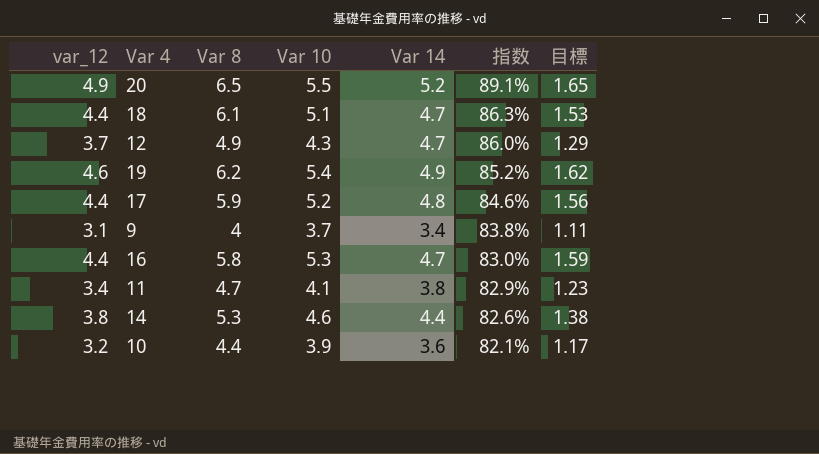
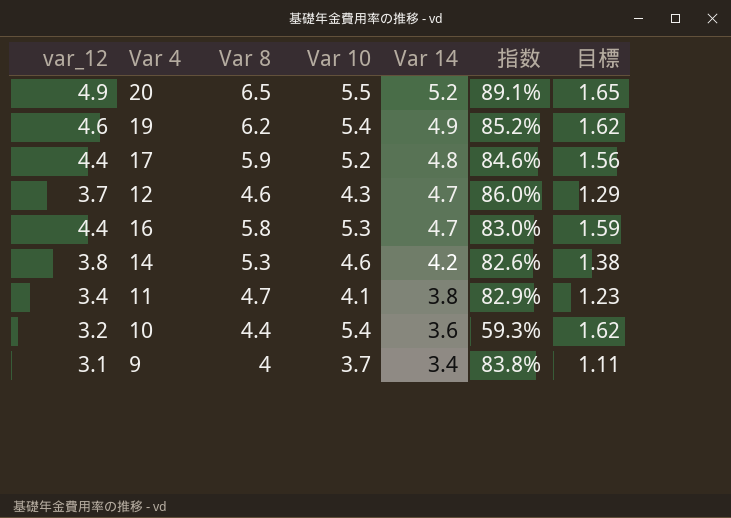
row order: 指数 descending -> Var 14 descending
row 18: 4.4 | 6.1 | 5.1 | 4.7 | 86.3% | 1.53 -> none
12 | Var 8: 4.9 -> 4.6
14 | Var 14: 4.4 -> 4.2
10 | Var 10: 3.9 -> 5.4
10 | 指数: 82.1% -> 59.3%
10 | 目標: 1.17 -> 1.62

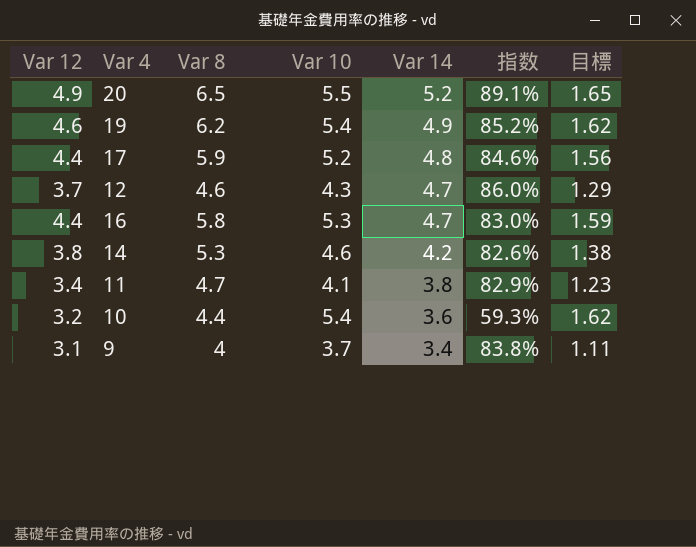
column name: var_12 -> Var 12

